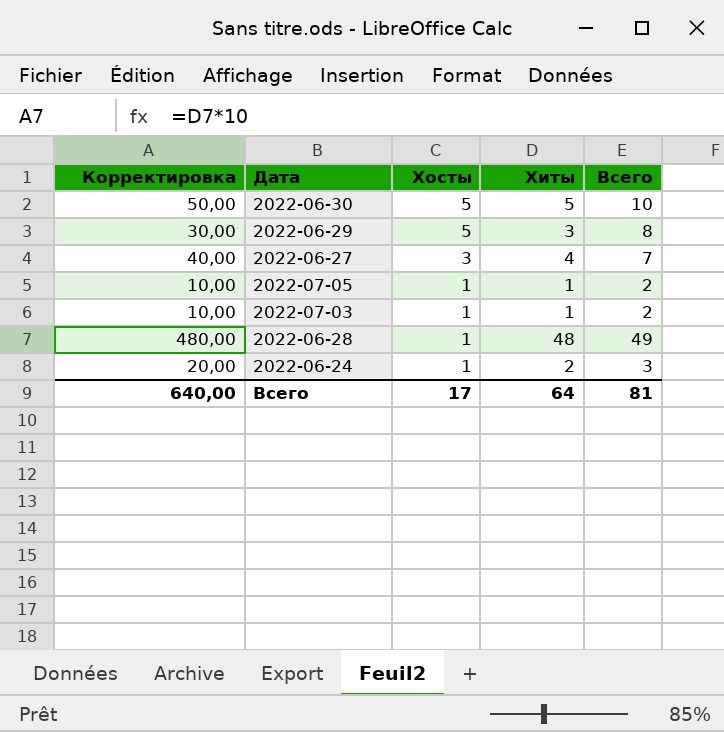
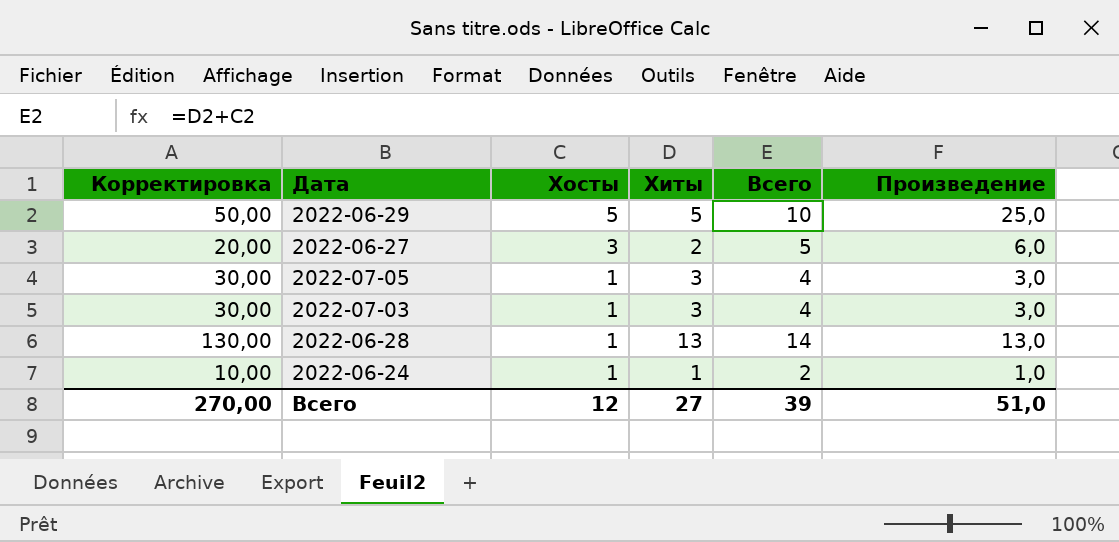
column Произведение | formula: none -> [Хосты] * [Хиты]
row 2022-06-30: 50,00 | 5 | 5 | 10 -> none
2022-06-29 | Корректировка: 30,00 -> 50,00
2022-06-29 | Хиты: 3 -> 5
2022-06-29 | Всего: 8 -> 10
2022-06-27 | Корректировка: 40,00 -> 20,00
2022-06-27 | Хиты: 4 -> 2
2022-06-27 | Всего: 7 -> 5
2022-07-05 | Корректировка: 10,00 -> 30,00
2022-07-05 | Хиты: 1 -> 3
2022-07-05 | Всего: 2 -> 4
2022-07-03 | Корректировка: 10,00 -> 30,00
2022-07-03 | Хиты: 1 -> 3
2022-07-03 | Всего: 2 -> 4
2022-06-28 | Корректировка: 480,00 -> 130,00
2022-06-28 | Хиты: 48 -> 13
2022-06-28 | Всего: 49 -> 14
2022-06-24 | Корректировка: 20,00 -> 10,00
2022-06-24 | Хиты: 2 -> 1
2022-06-24 | Всего: 3 -> 2
Всего | Корректировка: 640,00 -> 270,00
Всего | Хосты: 17 -> 12
Всего | Хиты: 64 -> 27
Всего | Всего: 81 -> 39

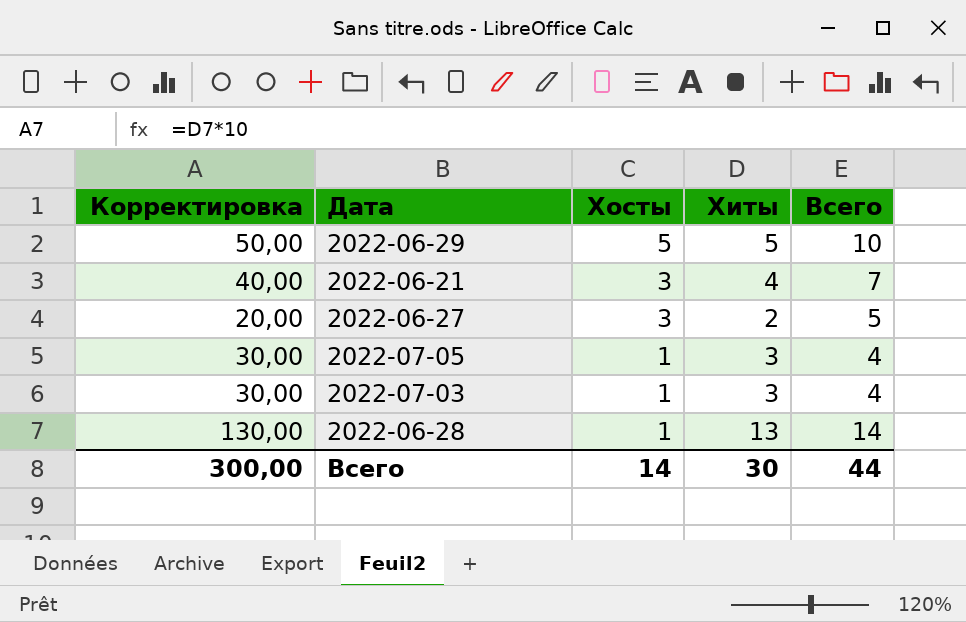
column Произведение | formula: [Хосты] * [Хиты] -> none
row 2022-06-24: 10,00 | 1 | 1 | 2 | 1,0 -> none
row 2022-06-21: none -> 40,00 | 3 | 4 | 7
Всего | Корректировка: 270,00 -> 300,00
Всего | Хосты: 12 -> 14
Всего | Хиты: 27 -> 30
Всего | Всего: 39 -> 44

